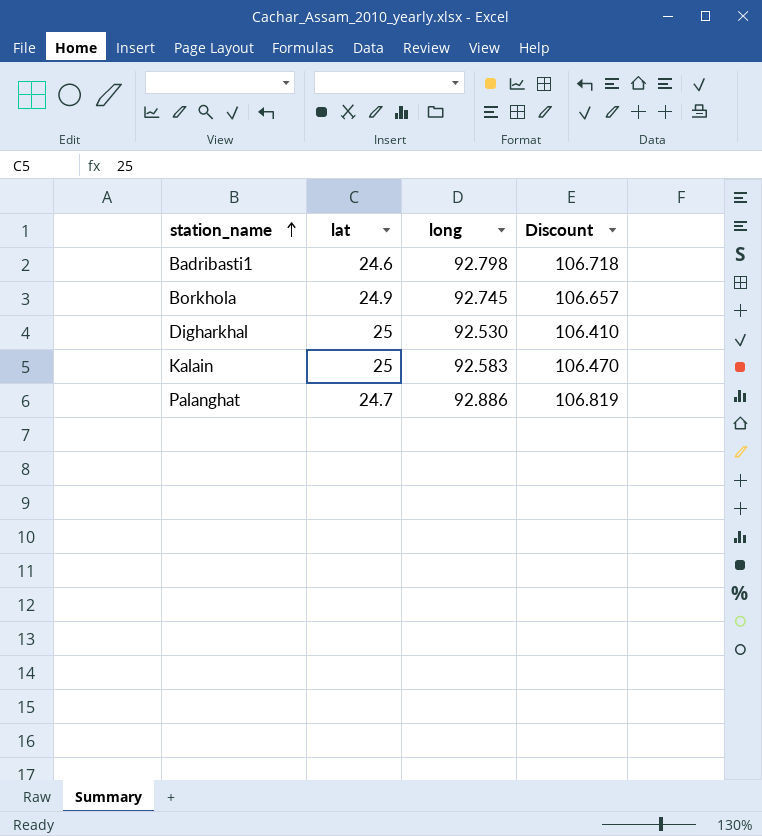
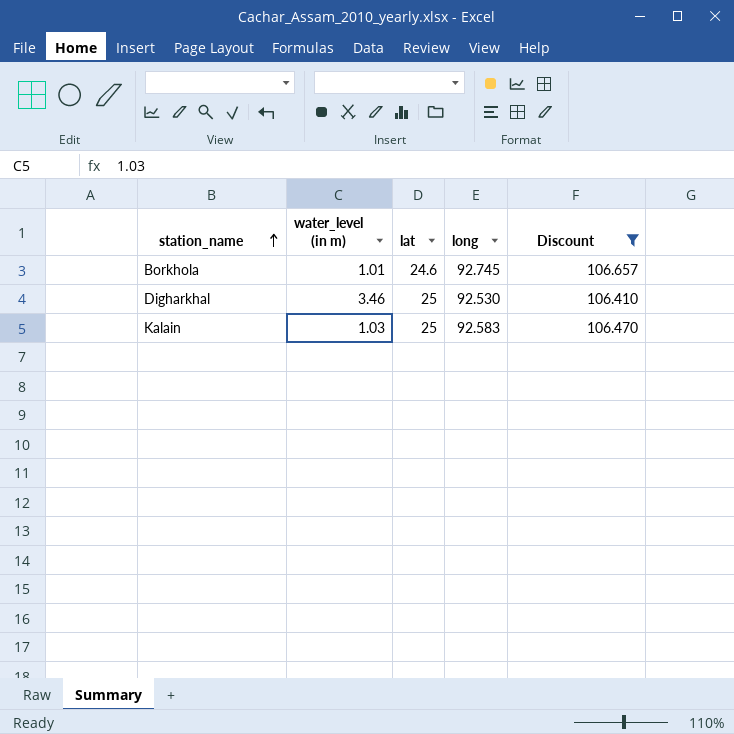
filter: none -> Discount <= 106.657
column water_level (in m) | position: none -> 2
Borkhola | lat: 24.9 -> 24.6

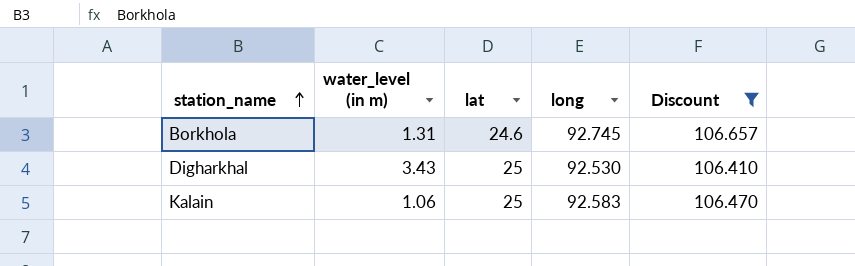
Borkhola | water_level (in m): 1.01 -> 1.31
Digharkhal | water_level (in m): 3.46 -> 3.43
Kalain | water_level (in m): 1.03 -> 1.06

